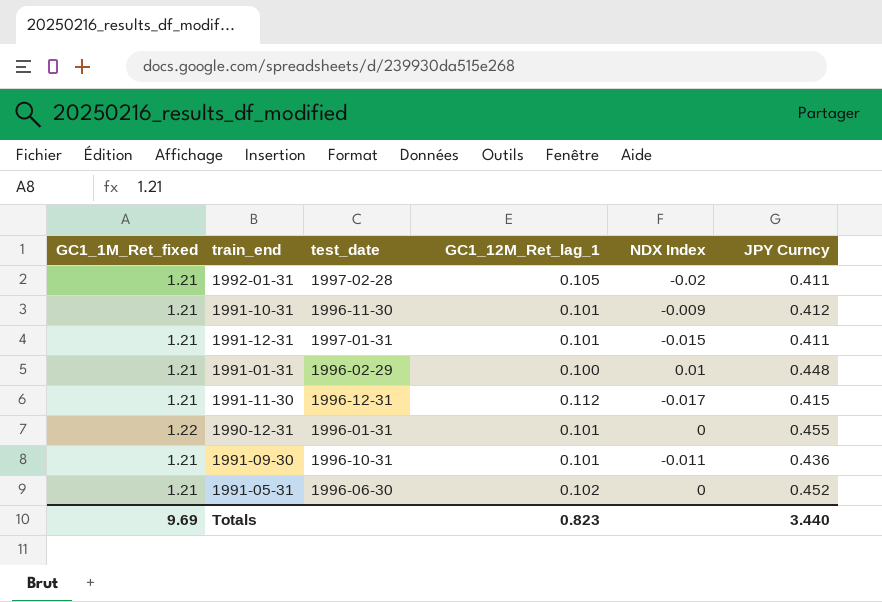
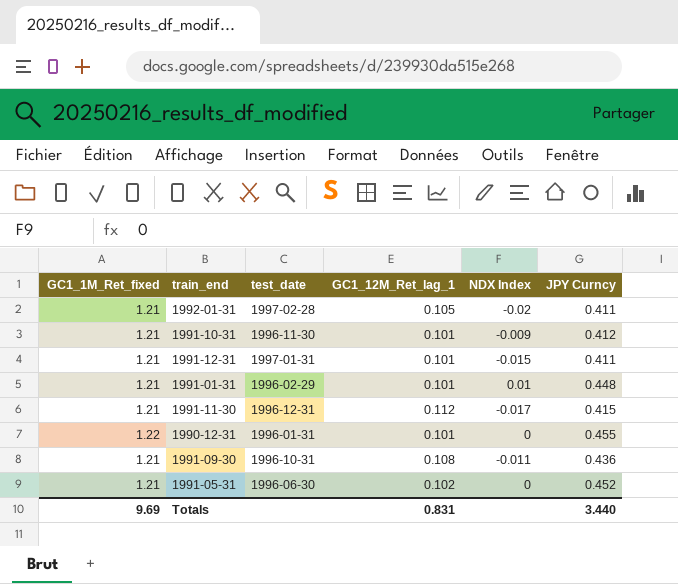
1991-01-31 | GC1_12M_Ret_lag_1: 0.100 -> 0.101
1991-09-30 | GC1_12M_Ret_lag_1: 0.101 -> 0.108
Totals | GC1_12M_Ret_lag_1: 0.823 -> 0.831

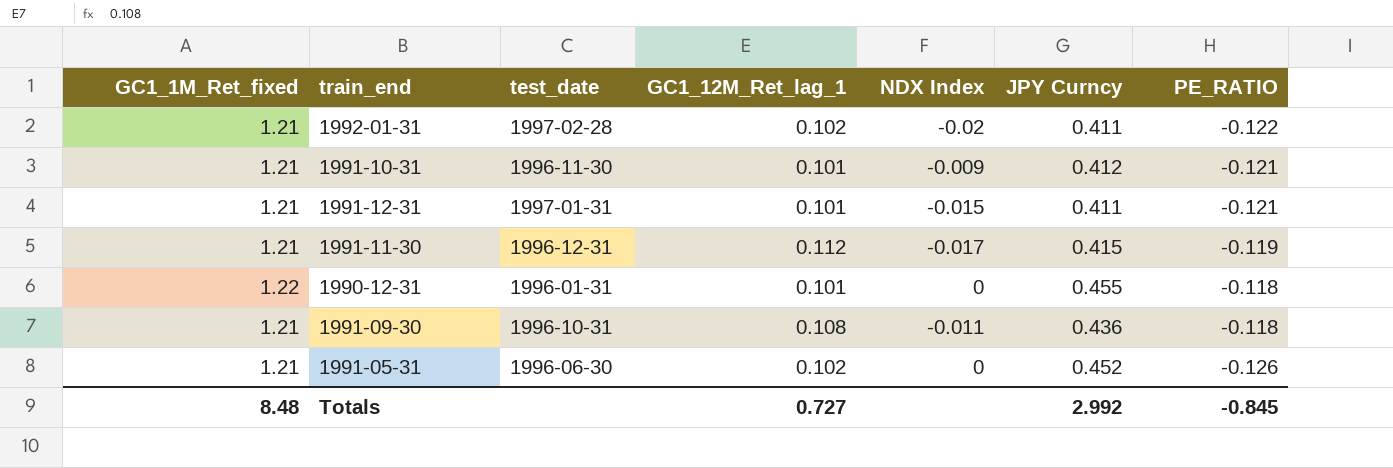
column PE_RATIO | position: none -> 7
row 1991-01-31: 1.21 | 1996-02-29 | 0.101 | 0.01 | 0.448 -> none
1992-01-31 | GC1_12M_Ret_lag_1: 0.105 -> 0.102
Totals | GC1_1M_Ret_fixed: 9.69 -> 8.48
Totals | GC1_12M_Ret_lag_1: 0.831 -> 0.727
Totals | JPY Curncy: 3.440 -> 2.992

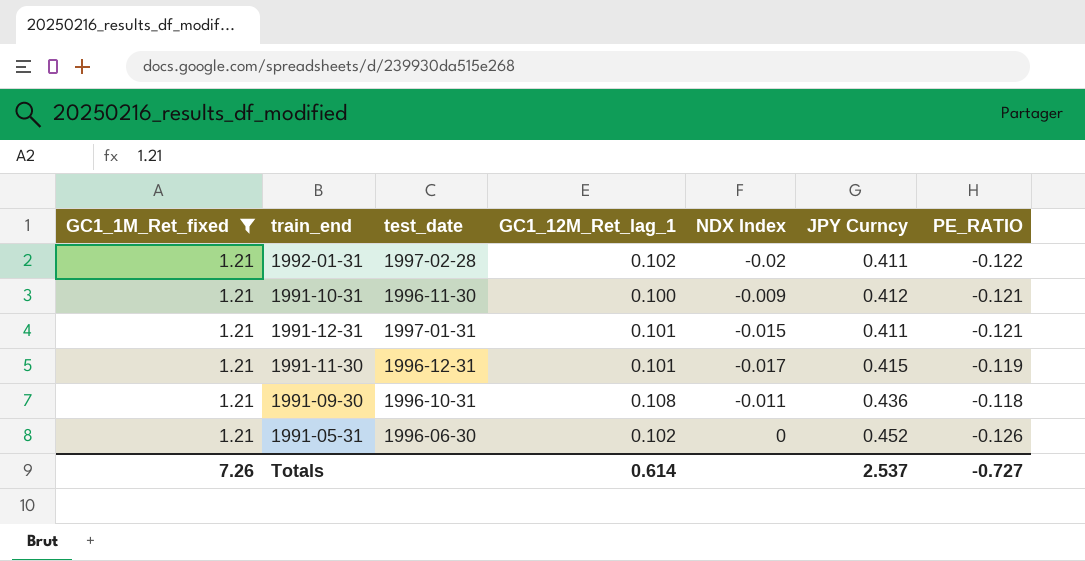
filter: none -> GC1_1M_Ret_fixed = 1.21
1991-10-31 | GC1_12M_Ret_lag_1: 0.101 -> 0.100
1991-11-30 | GC1_12M_Ret_lag_1: 0.112 -> 0.101
Totals | GC1_1M_Ret_fixed: 8.48 -> 7.26
Totals | GC1_12M_Ret_lag_1: 0.727 -> 0.614
Totals | JPY Curncy: 2.992 -> 2.537
Totals | PE_RATIO: -0.845 -> -0.727

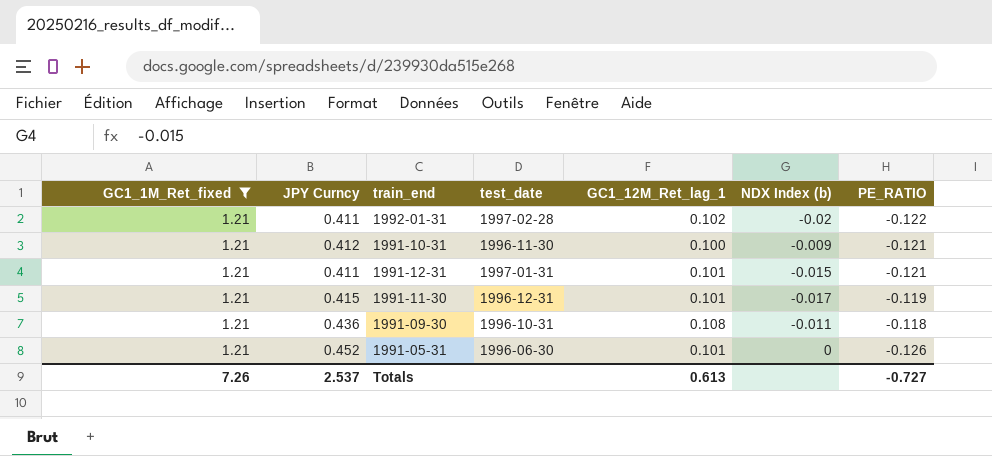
column JPY Curncy | position: 6 -> 2
column name: NDX Index -> NDX Index (b)
1991-05-31 | GC1_12M_Ret_lag_1: 0.102 -> 0.101
Totals | GC1_12M_Ret_lag_1: 0.614 -> 0.613

